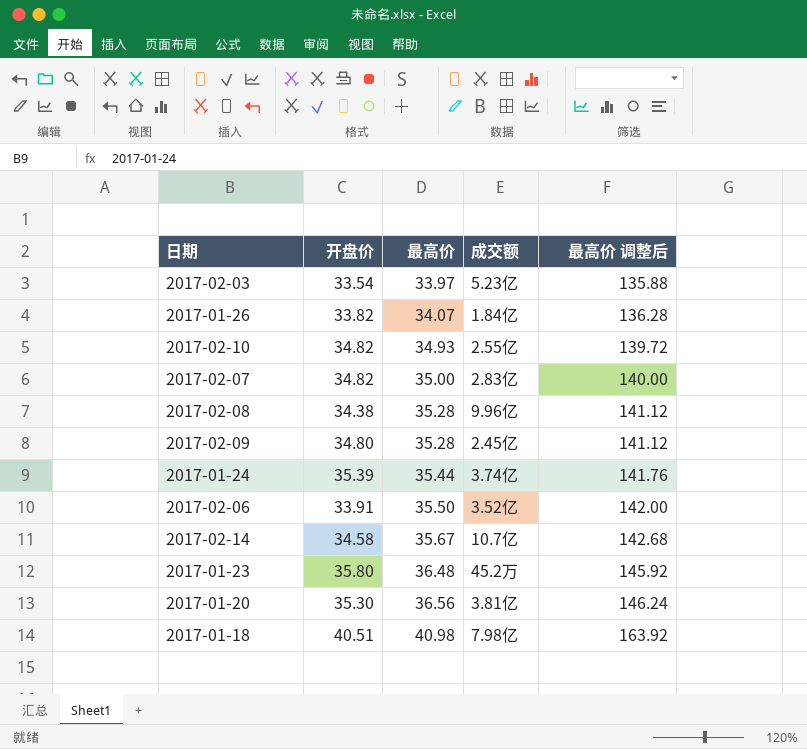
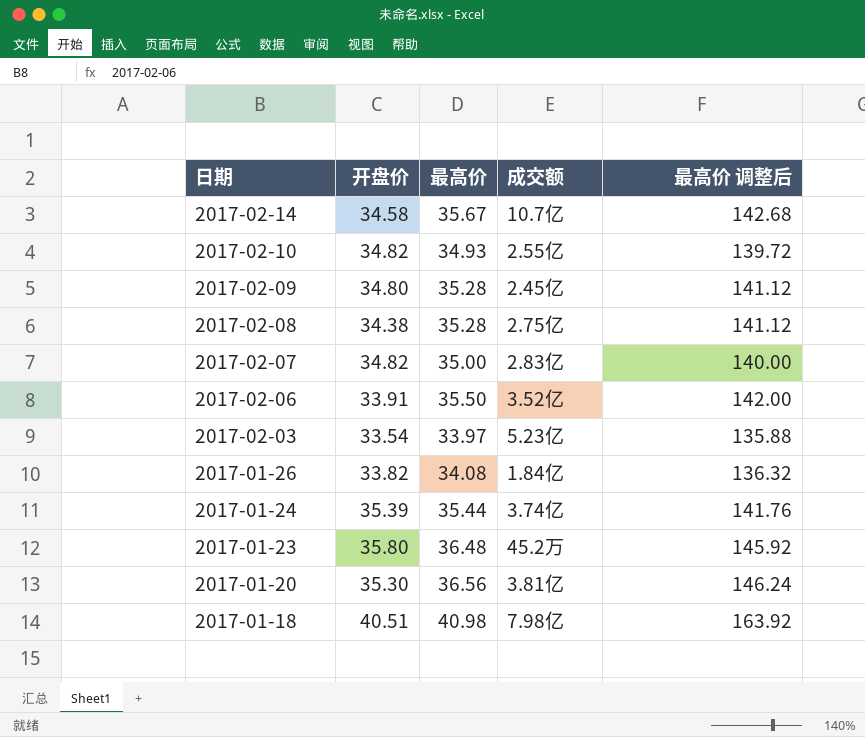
row order: 最高价 ascending -> 日期 descending
2017-02-08 | 成交额: 9.96亿 -> 2.75亿
2017-01-26 | 最高价: 34.07 -> 34.08
2017-01-26 | 最高价 调整后: 136.28 -> 136.32

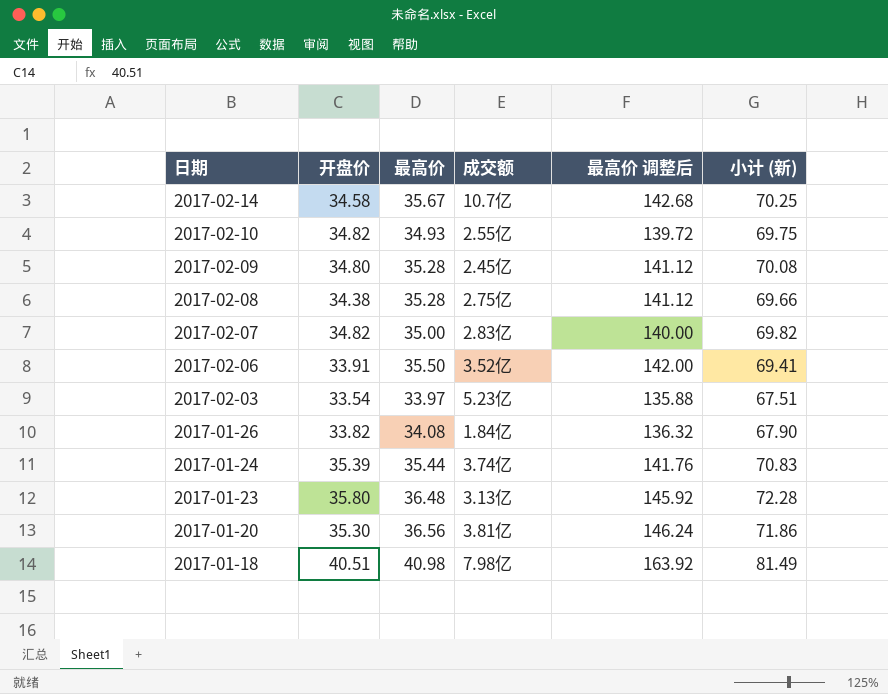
column 小计 (新) | formula: none -> [开盘价] + [最高价]
2017-01-23 | 成交额: 45.2万 -> 3.13亿

